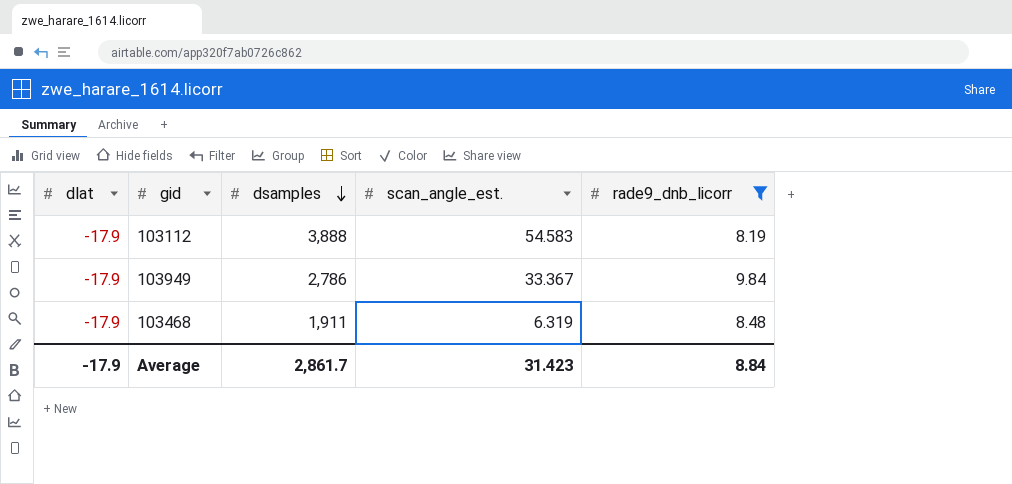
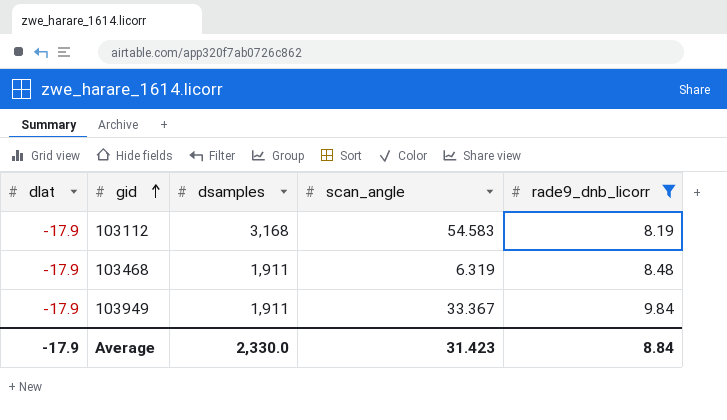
row order: dsamples descending -> gid ascending
column name: scan_angle_est. -> scan_angle
103112 | dsamples: 3,888 -> 3,168
103949 | dsamples: 2,786 -> 1,911
Average | dsamples: 2,861.7 -> 2,330.0

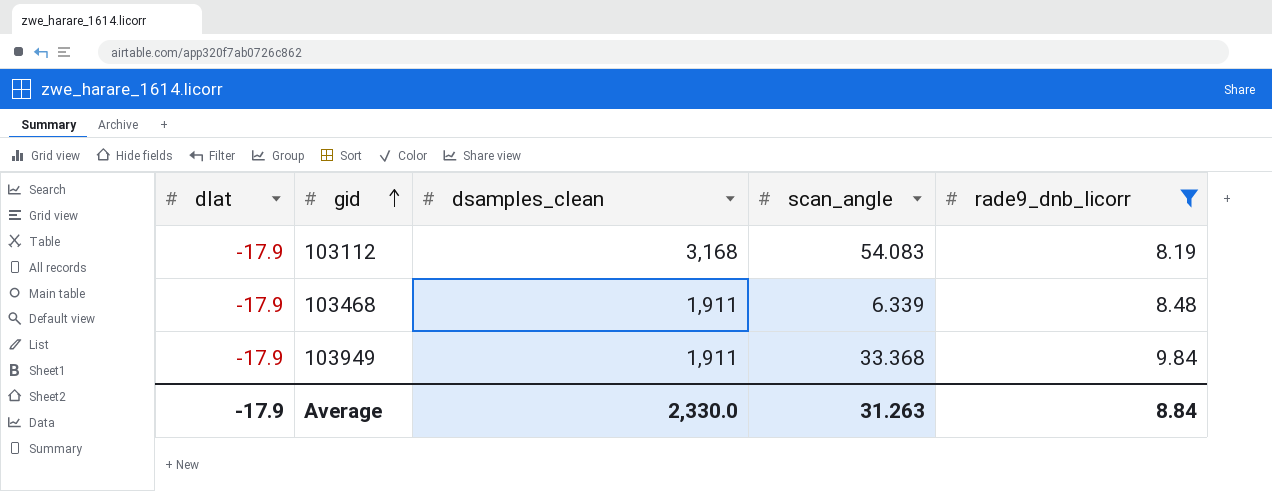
column name: dsamples -> dsamples_clean
103112 | scan_angle: 54.583 -> 54.083
103468 | scan_angle: 6.319 -> 6.339
103949 | scan_angle: 33.367 -> 33.368
Average | scan_angle: 31.423 -> 31.263

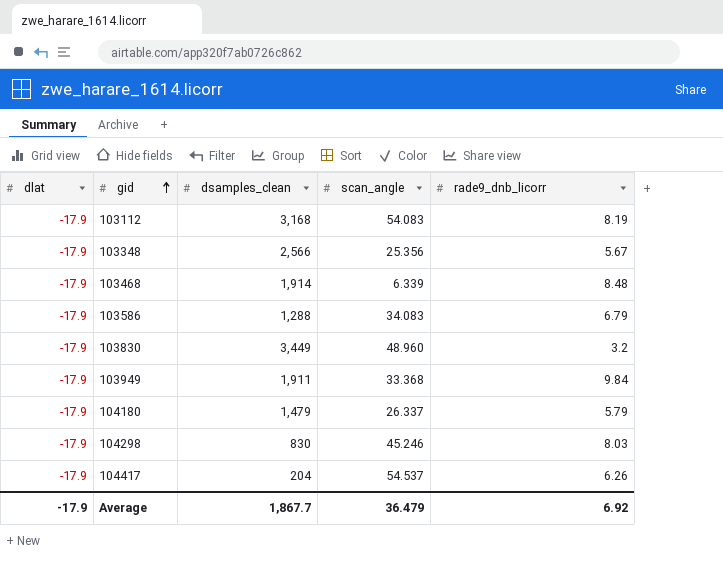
filter: rade9_dnb_licorr >= 8.19 -> none
103468 | dsamples_clean: 1,911 -> 1,914
Average | dsamples_clean: 2,330.0 -> 1,867.7
Average | scan_angle: 31.263 -> 36.479
Average | rade9_dnb_licorr: 8.84 -> 6.92

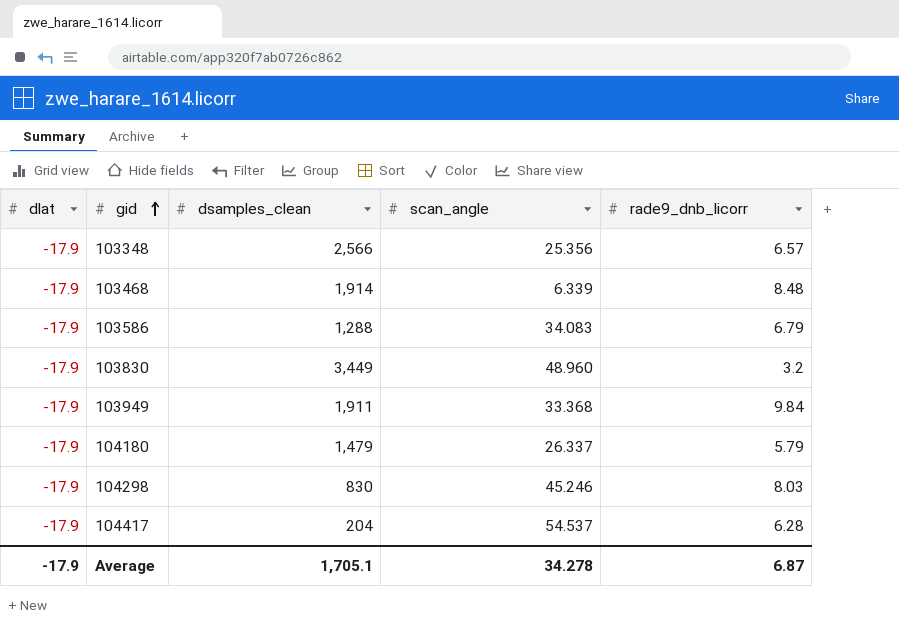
row 103112: -17.9 | 3,168 | 54.083 | 8.19 -> none
103348 | rade9_dnb_licorr: 5.67 -> 6.57
104417 | rade9_dnb_licorr: 6.26 -> 6.28
Average | dsamples_clean: 1,867.7 -> 1,705.1
Average | scan_angle: 36.479 -> 34.278
Average | rade9_dnb_licorr: 6.92 -> 6.87

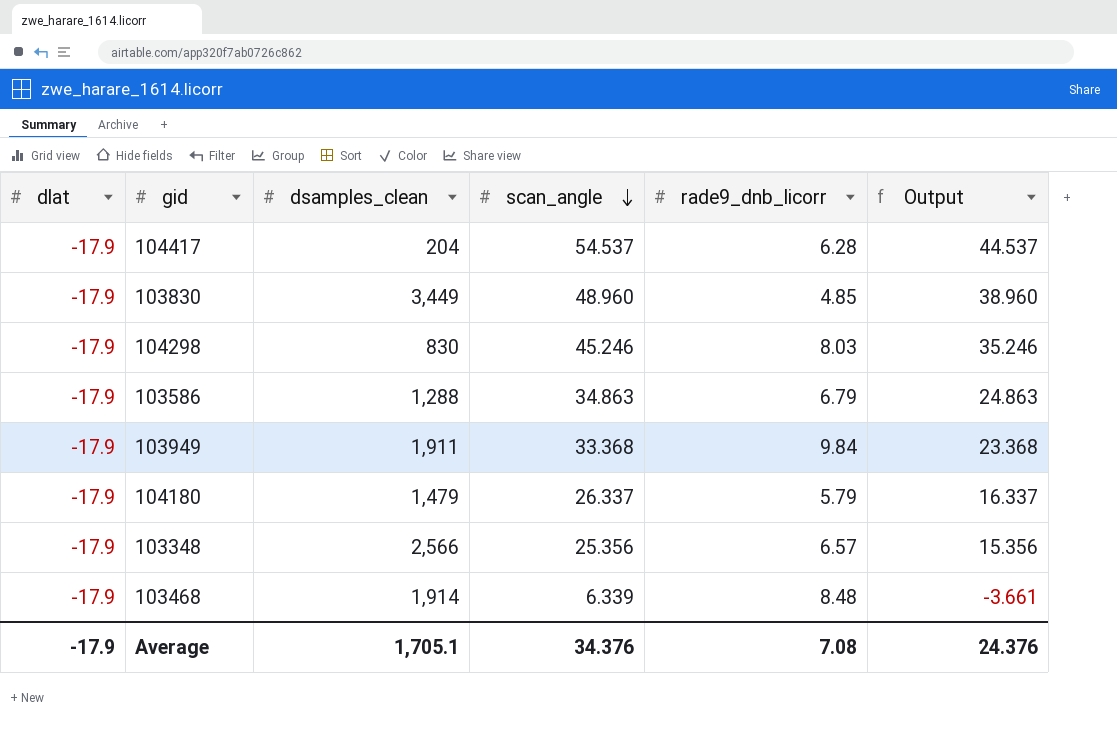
row order: gid ascending -> scan_angle descending
column Output | formula: none -> [scan_angle] - 10
103830 | rade9_dnb_licorr: 3.2 -> 4.85
103586 | scan_angle: 34.083 -> 34.863
Average | scan_angle: 34.278 -> 34.376
Average | rade9_dnb_licorr: 6.87 -> 7.08

